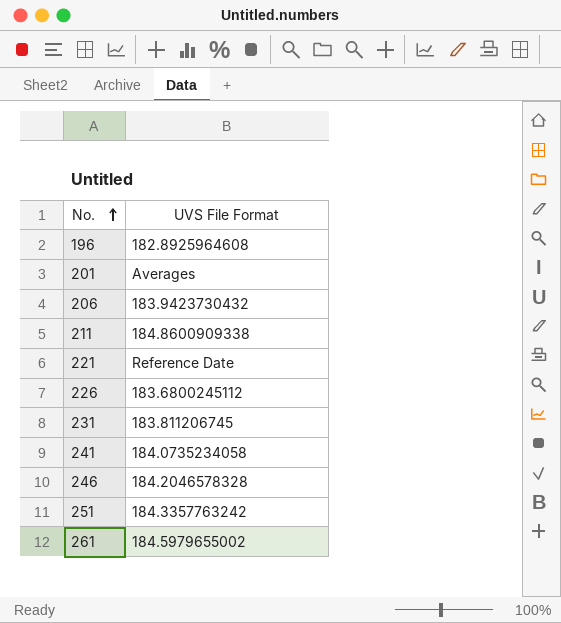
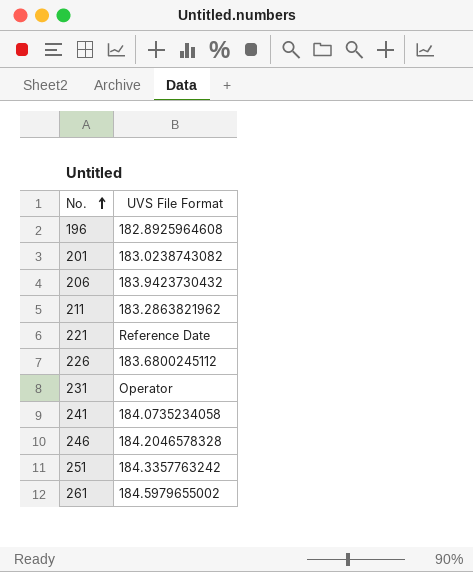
201 | UVS File Format: Averages -> 183.0238743082
211 | UVS File Format: 184.8600909338 -> 183.2863821962
231 | UVS File Format: 183.811206745 -> Operator

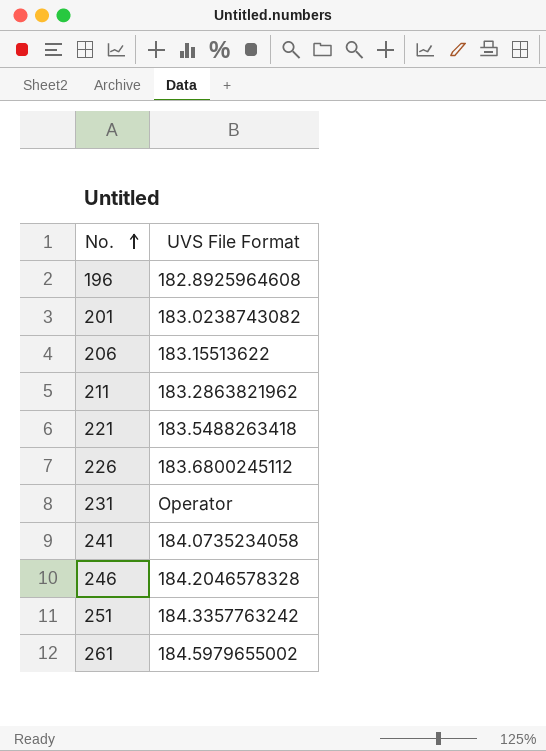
206 | UVS File Format: 183.9423730432 -> 183.15513622
221 | UVS File Format: Reference Date -> 183.5488263418

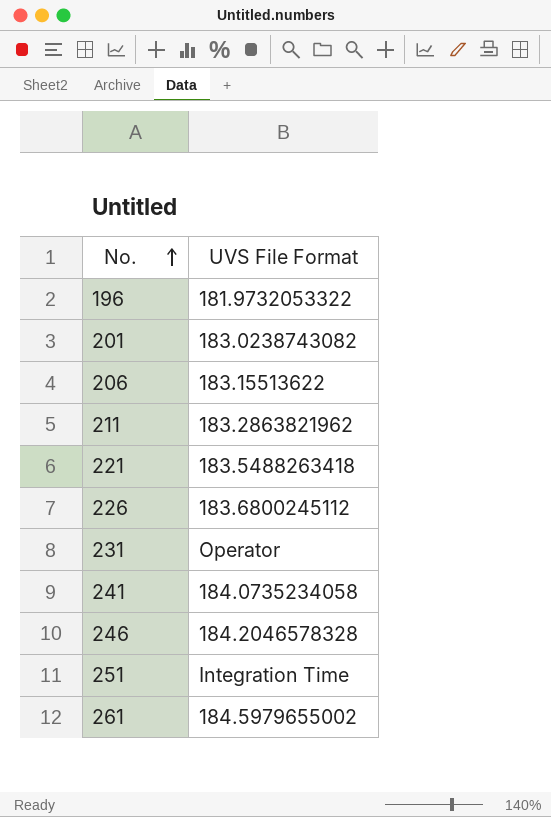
196 | UVS File Format: 182.8925964608 -> 181.9732053322
251 | UVS File Format: 184.3357763242 -> Integration Time

